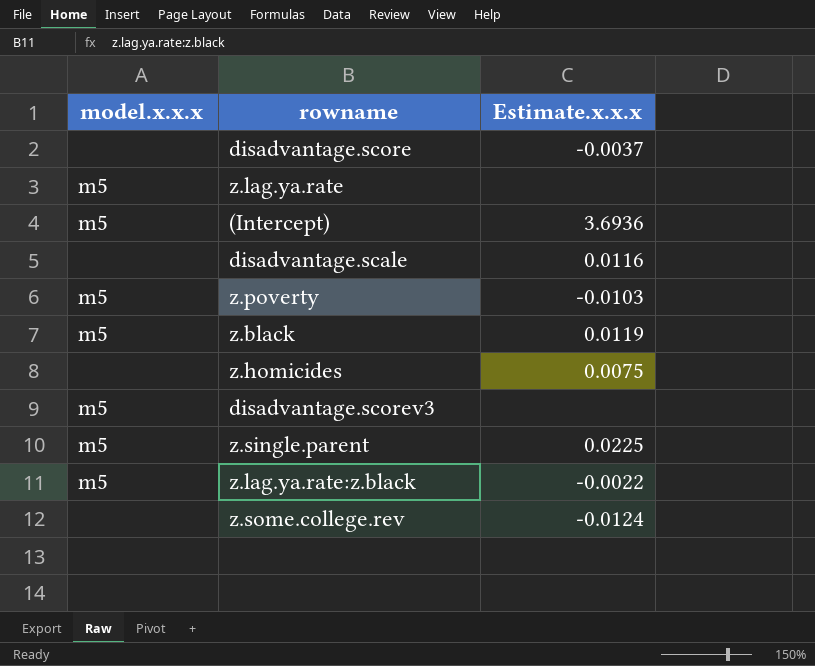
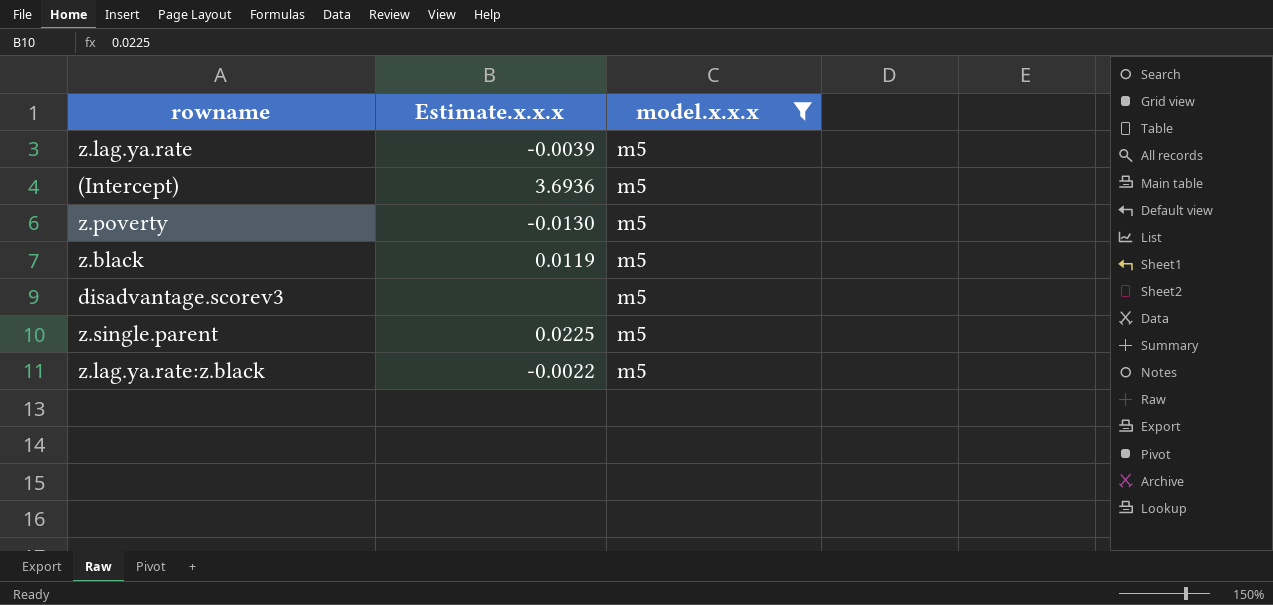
filter: none -> model.x.x.x = m5
column model.x.x.x | position: 1 -> 3
z.lag.ya.rate | Estimate.x.x.x: none -> -0.0039
z.poverty | Estimate.x.x.x: -0.0103 -> -0.0130

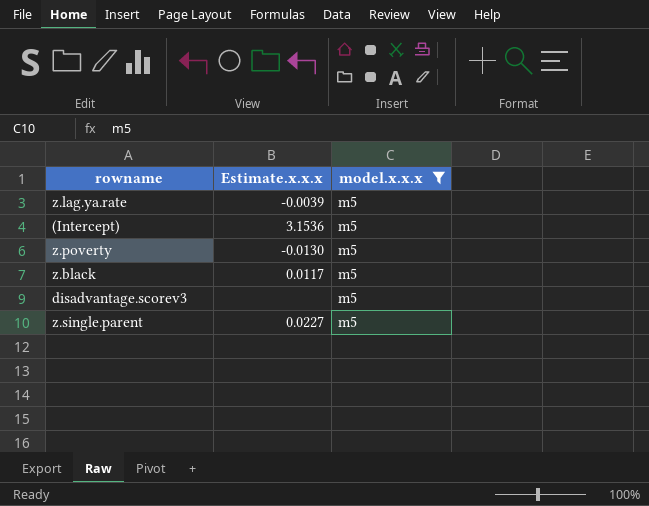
row z.lag.ya.rate:z.black: -0.0022 | m5 -> none
(Intercept) | Estimate.x.x.x: 3.6936 -> 3.1536
z.black | Estimate.x.x.x: 0.0119 -> 0.0117
z.single.parent | Estimate.x.x.x: 0.0225 -> 0.0227

